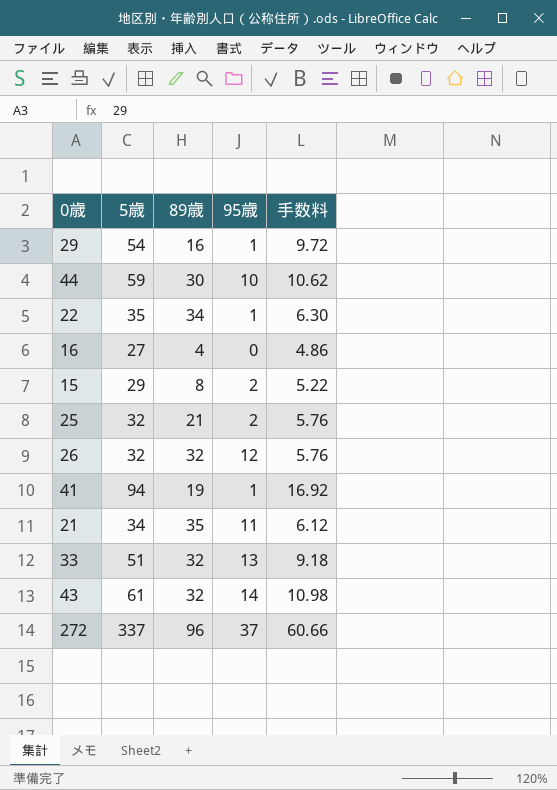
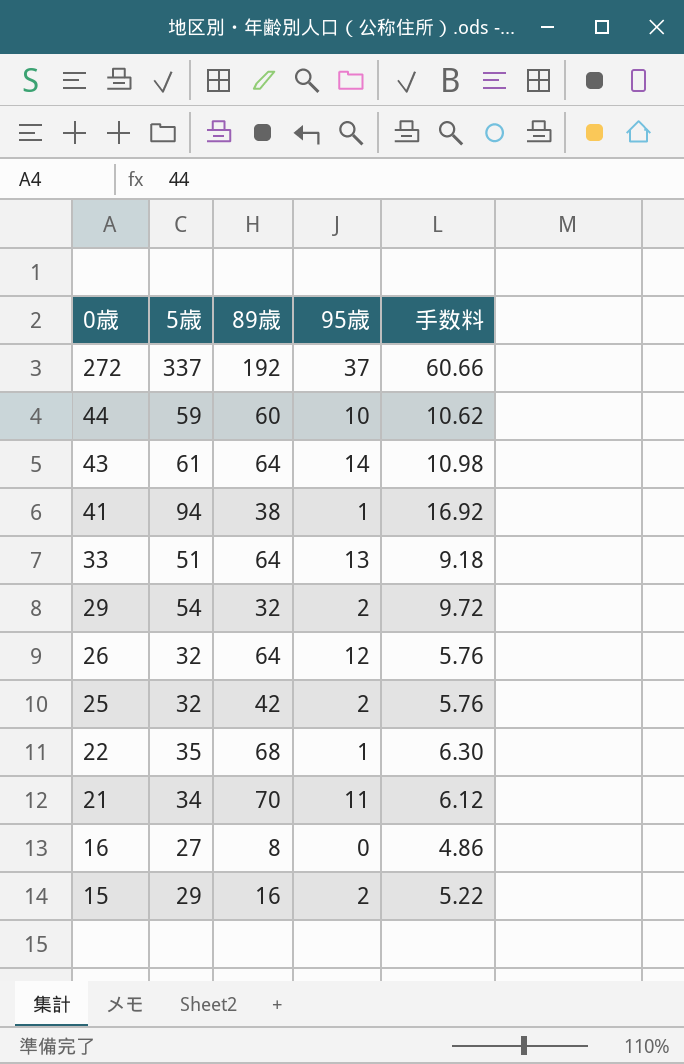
row order: none -> 0歳 descending
272 | 89歳: 96 -> 192
44 | 89歳: 30 -> 60
43 | 89歳: 32 -> 64
41 | 89歳: 19 -> 38
33 | 89歳: 32 -> 64
29 | 89歳: 16 -> 32
29 | 95歳: 1 -> 2
26 | 89歳: 32 -> 64
25 | 89歳: 21 -> 42
22 | 89歳: 34 -> 68
21 | 89歳: 35 -> 70
16 | 89歳: 4 -> 8
15 | 89歳: 8 -> 16

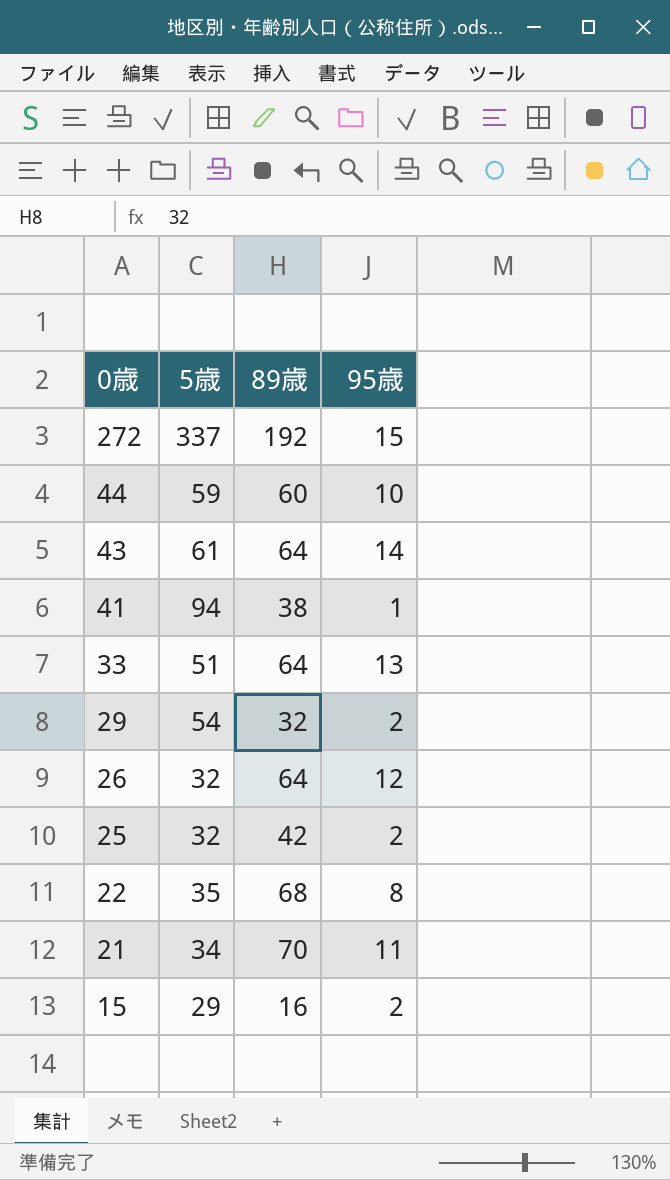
column 手数料 | formula: [5歳] * 0.18 -> none
row 16: 27 | 8 | 0 | 4.86 -> none
272 | 95歳: 37 -> 15
22 | 95歳: 1 -> 8

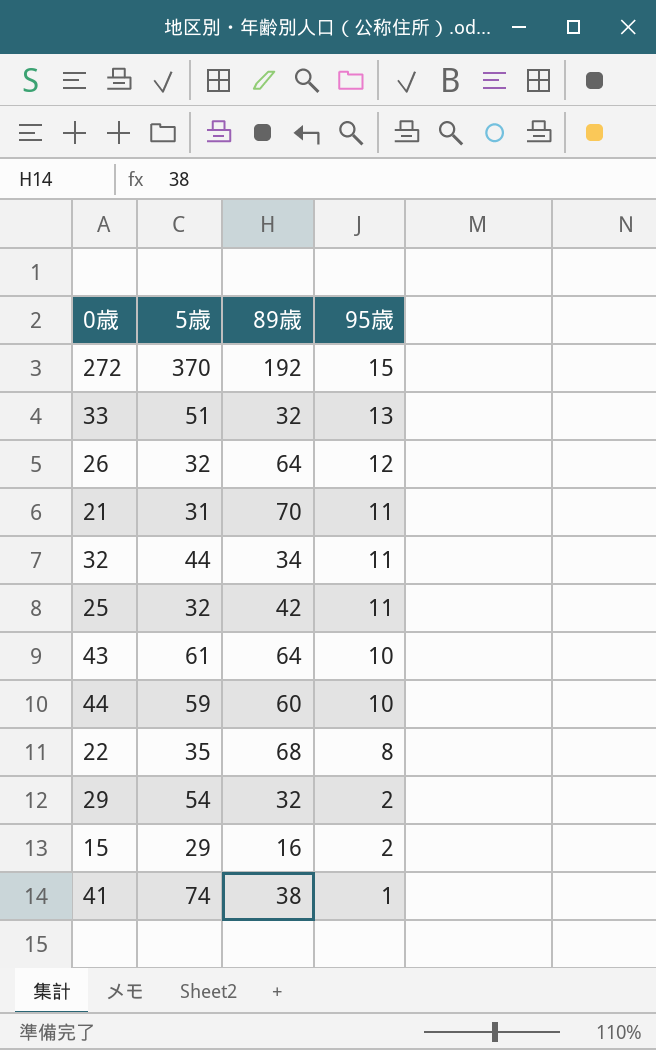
row order: 0歳 descending -> 95歳 descending
272 | 5歳: 337 -> 370
33 | 89歳: 64 -> 32
21 | 5歳: 34 -> 31
row 32: none -> 44 | 34 | 11
25 | 95歳: 2 -> 11
43 | 95歳: 14 -> 10
41 | 5歳: 94 -> 74

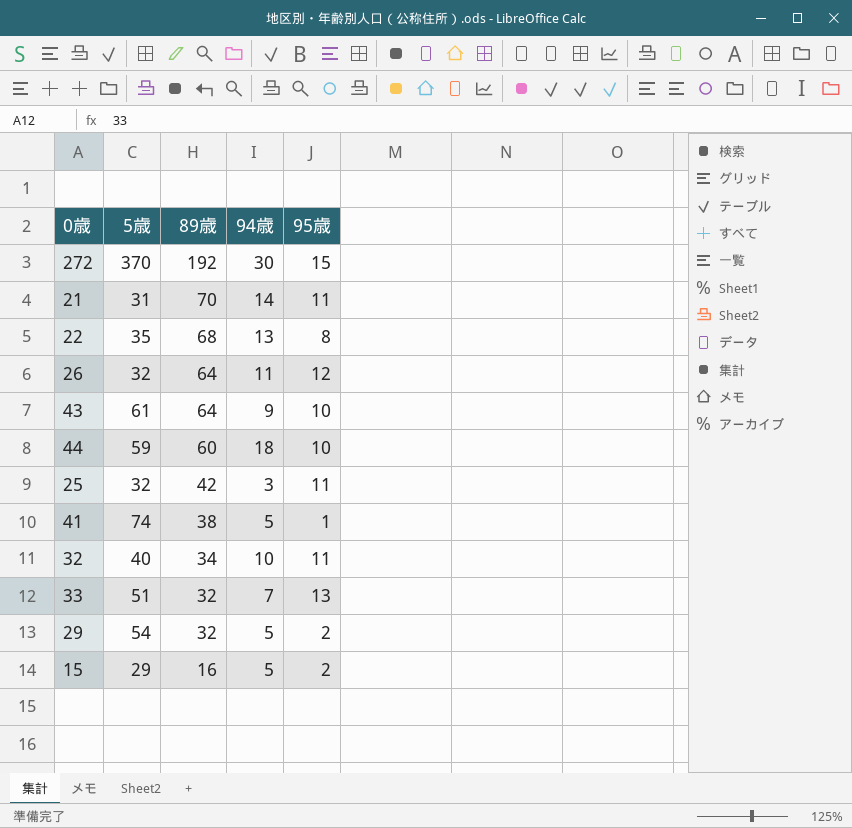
row order: 95歳 descending -> 89歳 descending
column 94歳 | position: none -> 4
32 | 5歳: 44 -> 40

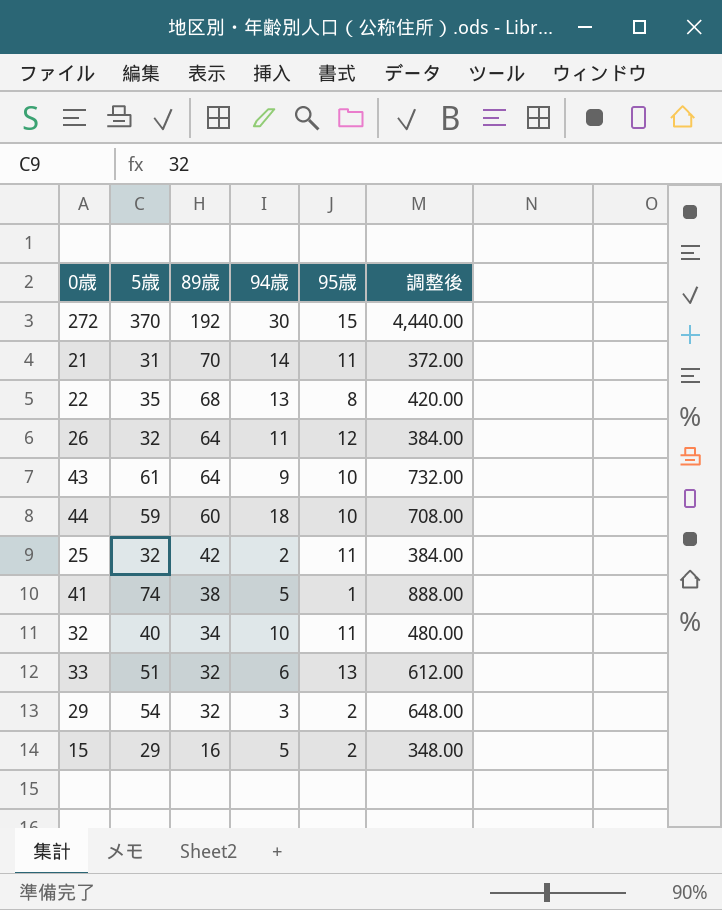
column 調整後 | formula: none -> [5歳] * 12
25 | 94歳: 3 -> 2
33 | 94歳: 7 -> 6
29 | 94歳: 5 -> 3

